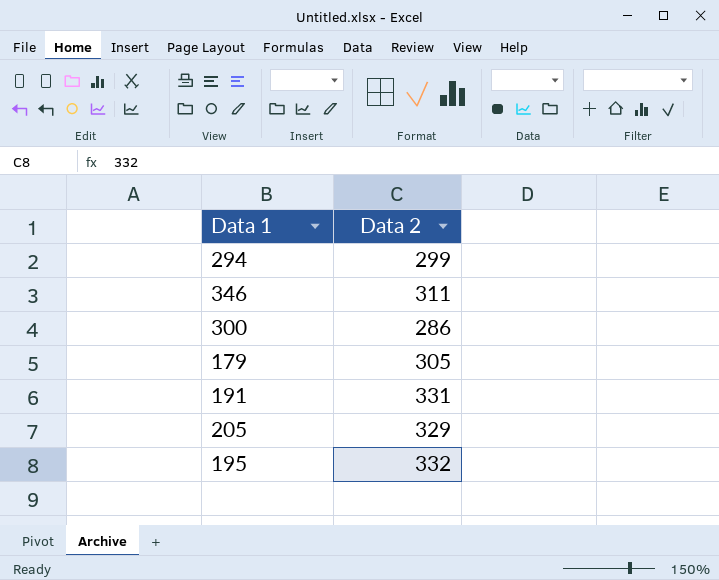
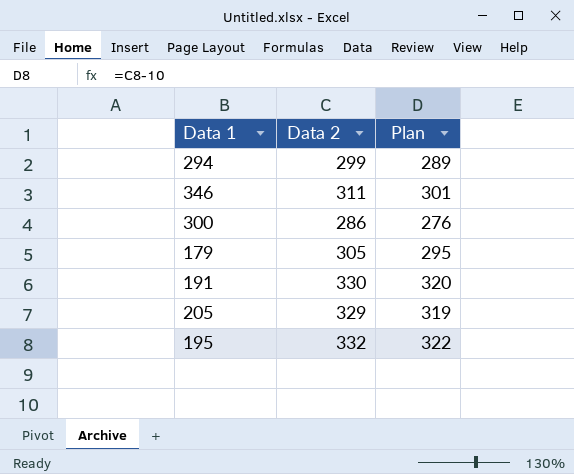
column Plan | formula: none -> [Data 2] - 10
191 | Data 2: 331 -> 330

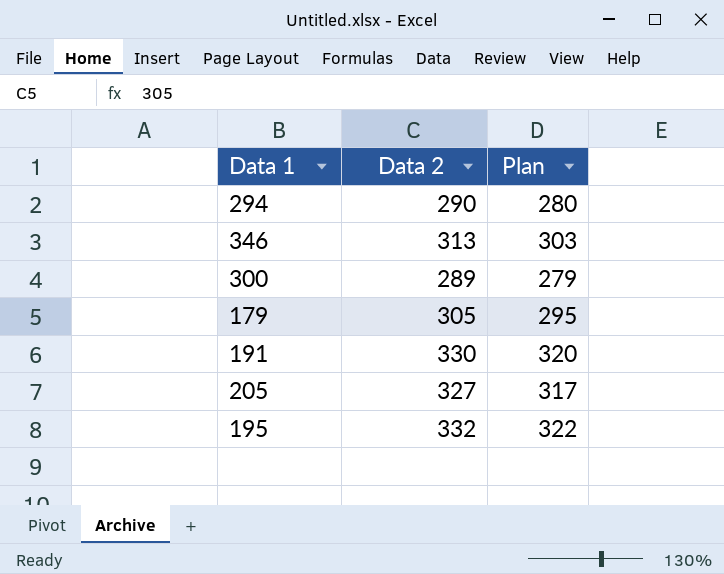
294 | Data 2: 299 -> 290
294 | Plan: 289 -> 280
346 | Data 2: 311 -> 313
346 | Plan: 301 -> 303
300 | Data 2: 286 -> 289
300 | Plan: 276 -> 279
205 | Data 2: 329 -> 327
205 | Plan: 319 -> 317

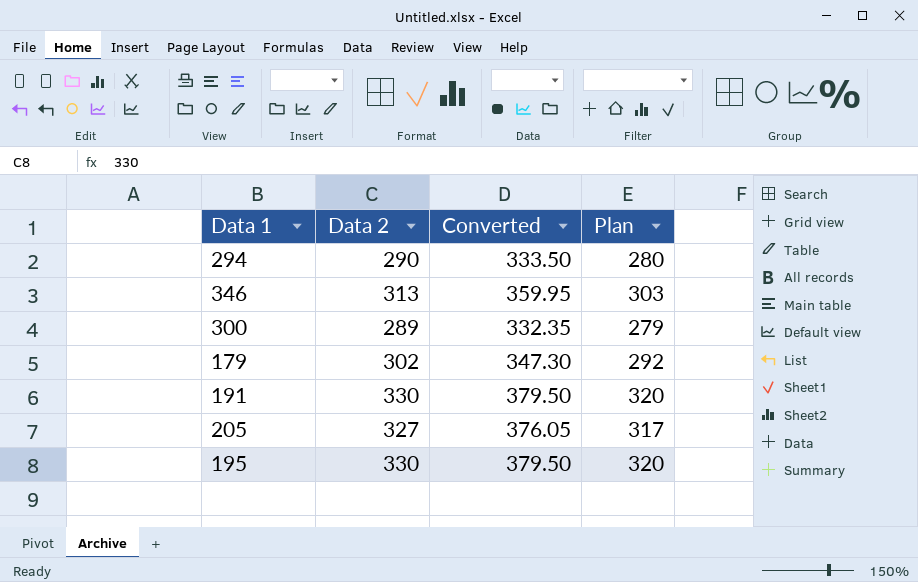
column Converted | formula: none -> [Data 2] * 1.15
179 | Data 2: 305 -> 302
179 | Plan: 295 -> 292
195 | Data 2: 332 -> 330
195 | Plan: 322 -> 320

